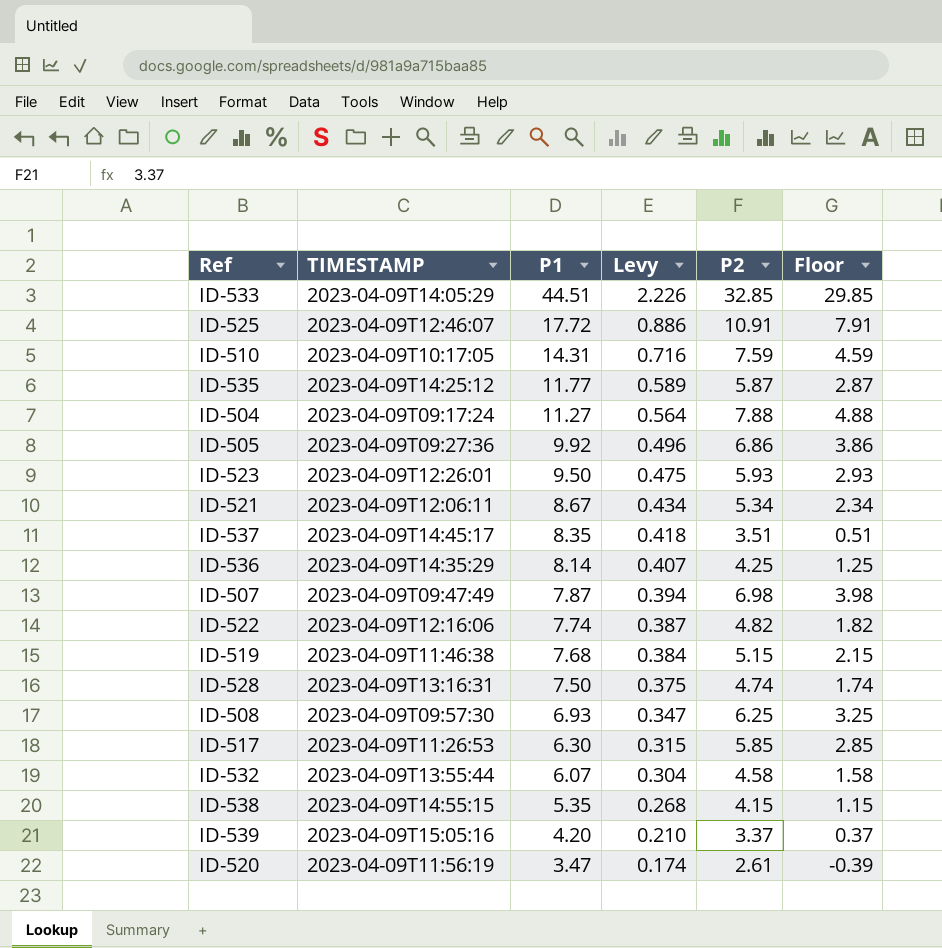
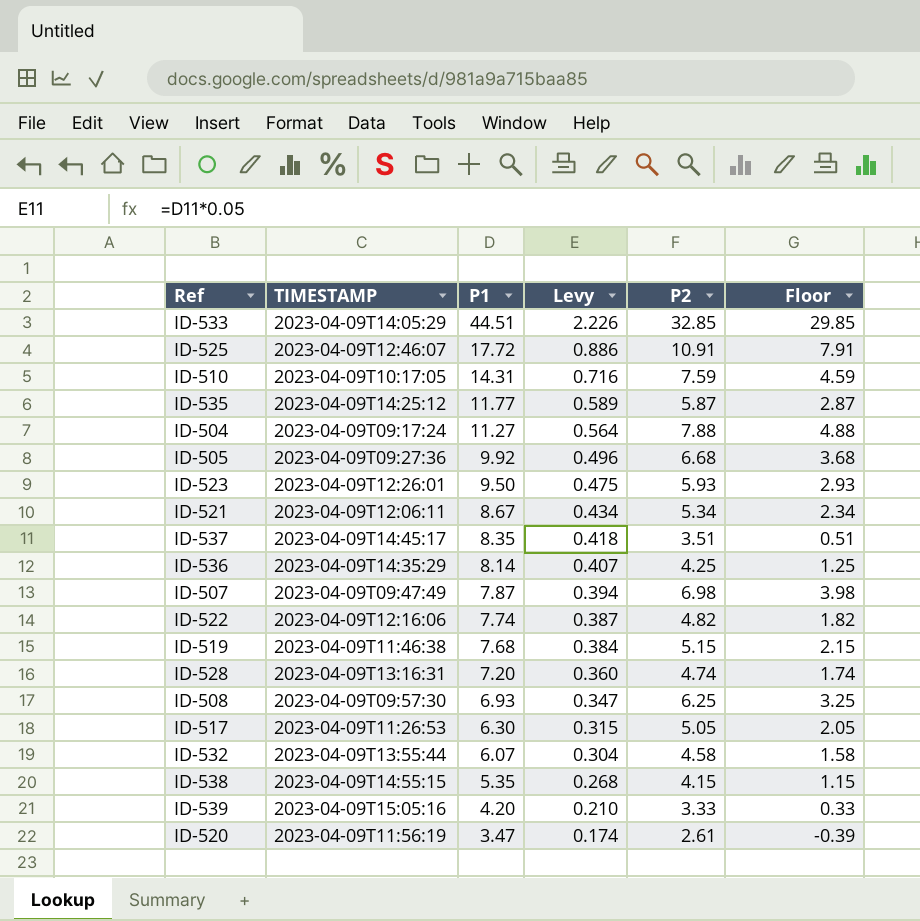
ID-505 | P2: 6.86 -> 6.68
ID-505 | Floor: 3.86 -> 3.68
ID-528 | P1: 7.50 -> 7.20
ID-528 | Levy: 0.375 -> 0.360
ID-517 | P2: 5.85 -> 5.05
ID-517 | Floor: 2.85 -> 2.05
ID-539 | P2: 3.37 -> 3.33
ID-539 | Floor: 0.37 -> 0.33

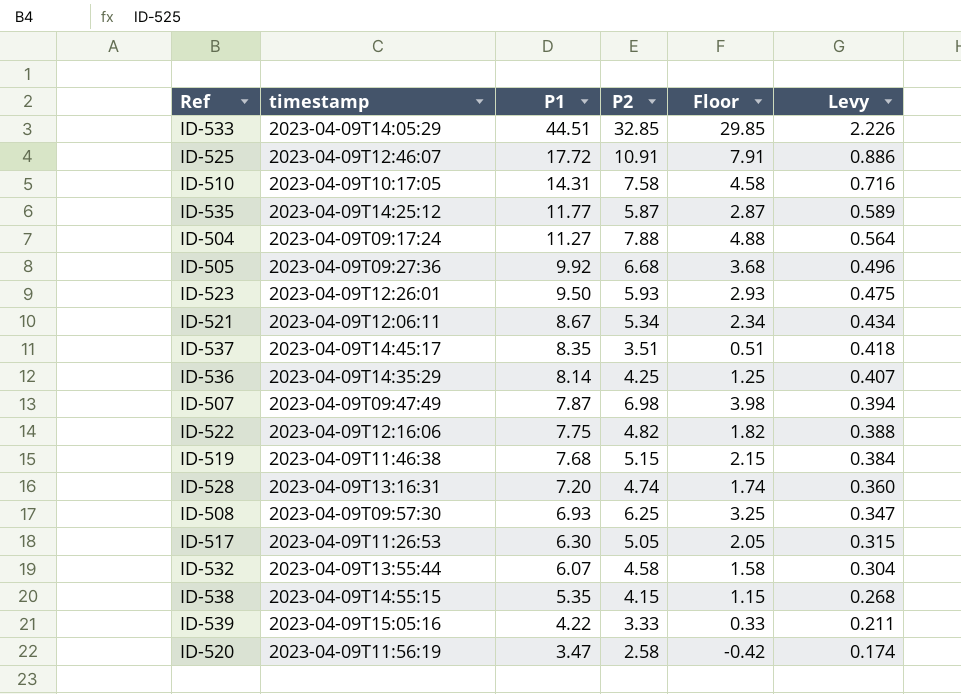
column name: TIMESTAMP -> timestamp
column Levy | position: 4 -> 6
ID-510 | P2: 7.59 -> 7.58
ID-510 | Floor: 4.59 -> 4.58
ID-522 | P1: 7.74 -> 7.75
ID-522 | Levy: 0.387 -> 0.388
ID-539 | P1: 4.20 -> 4.22
ID-539 | Levy: 0.210 -> 0.211
ID-520 | P2: 2.61 -> 2.58
ID-520 | Floor: -0.39 -> -0.42

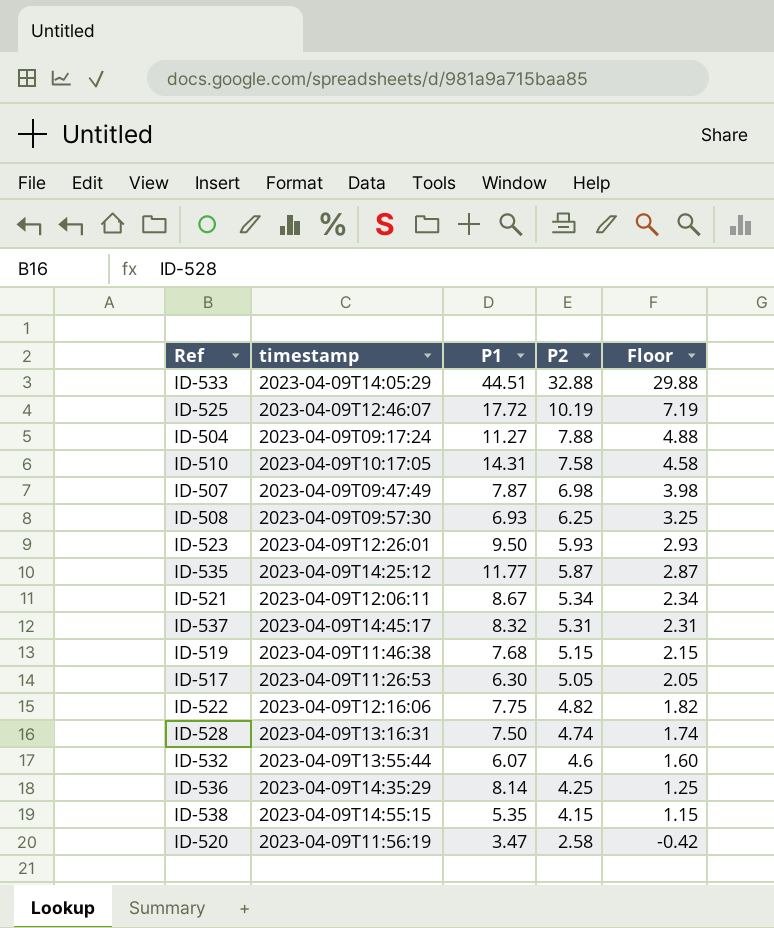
row order: P1 descending -> P2 descending
column Levy | formula: [P1] * 0.05 -> none
row ID-505: 2023-04-09T09:27:36 | 9.92 | 6.68 | 3.68 | 0.496 -> none
row ID-539: 2023-04-09T15:05:16 | 4.22 | 3.33 | 0.33 | 0.211 -> none
ID-533 | P2: 32.85 -> 32.88
ID-533 | Floor: 29.85 -> 29.88
ID-525 | P2: 10.91 -> 10.19
ID-525 | Floor: 7.91 -> 7.19
ID-537 | P1: 8.35 -> 8.32
ID-537 | P2: 3.51 -> 5.31
ID-537 | Floor: 0.51 -> 2.31
ID-528 | P1: 7.20 -> 7.50
ID-532 | P2: 4.58 -> 4.6
ID-532 | Floor: 1.58 -> 1.60

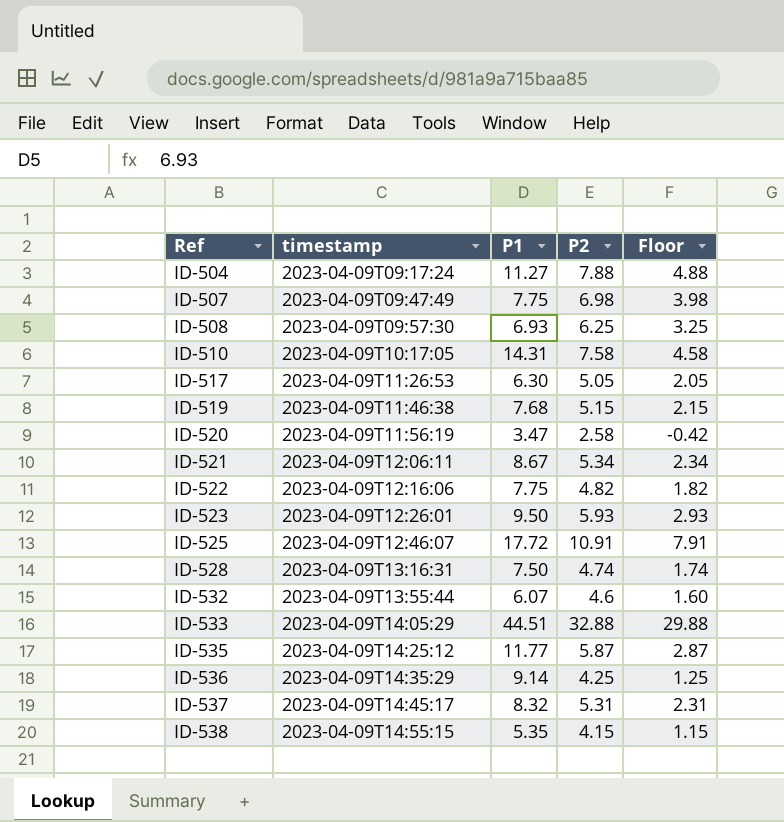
row order: P2 descending -> Ref ascending
ID-507 | P1: 7.87 -> 7.75
ID-525 | P2: 10.19 -> 10.91
ID-525 | Floor: 7.19 -> 7.91
ID-536 | P1: 8.14 -> 9.14

